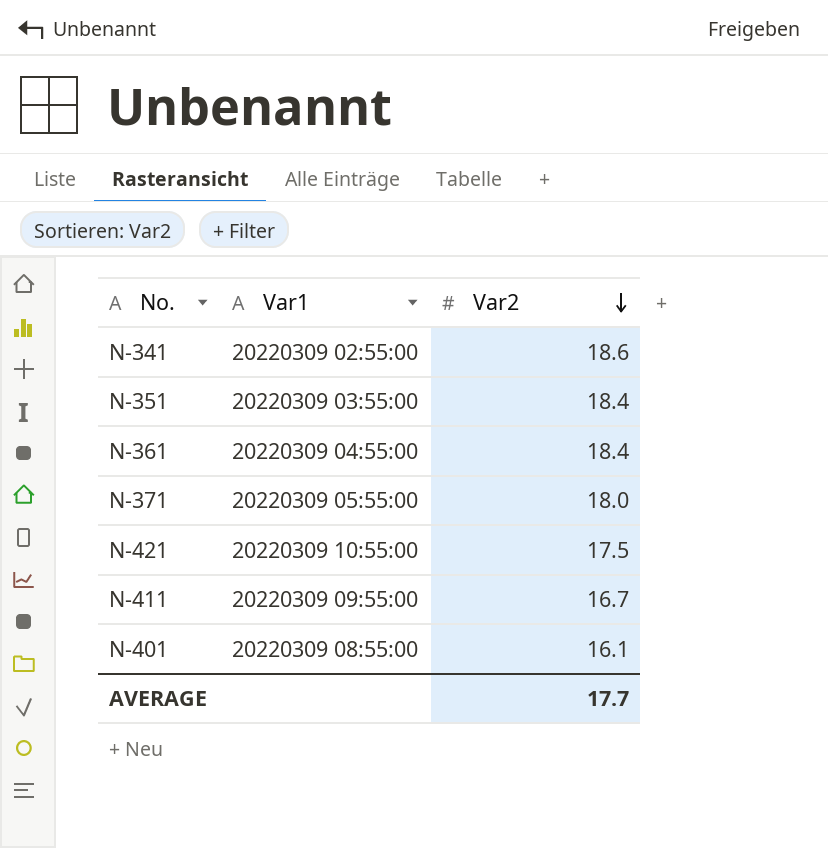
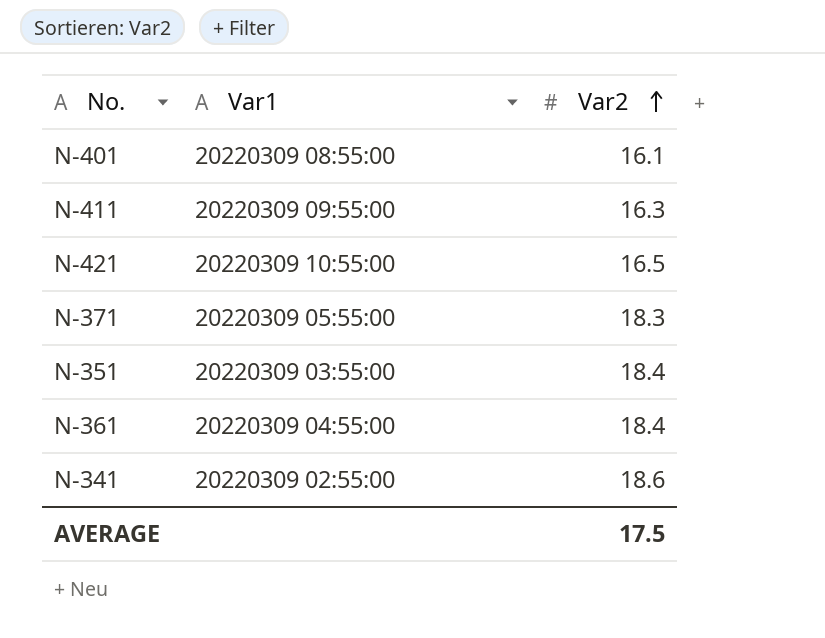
row order: Var2 descending -> Var2 ascending
N-411 | Var2: 16.7 -> 16.3
N-421 | Var2: 17.5 -> 16.5
N-371 | Var2: 18.0 -> 18.3
AVERAGE | Var2: 17.7 -> 17.5

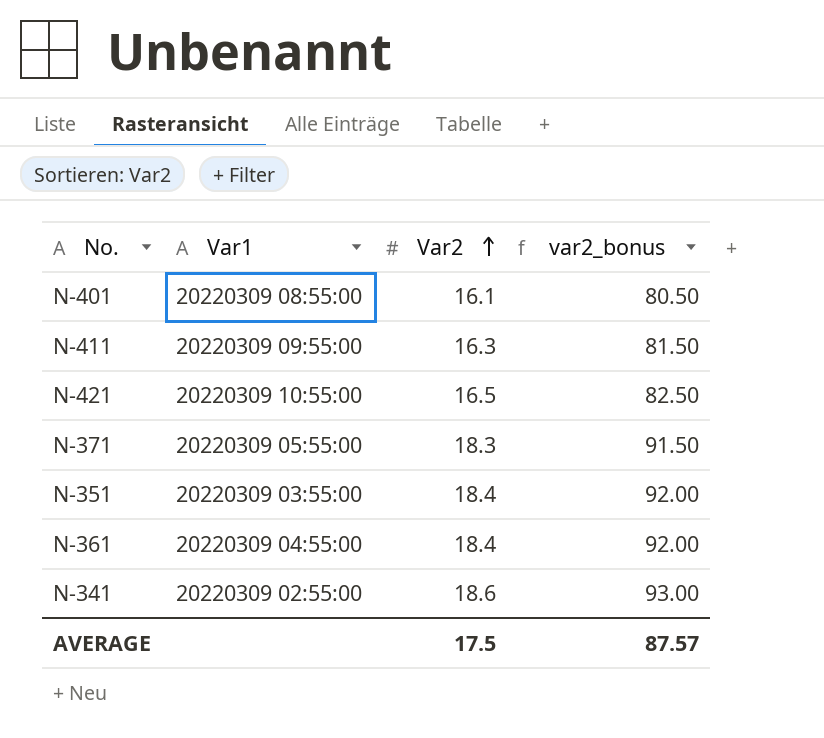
column var2_bonus | formula: none -> [Var2] * 5

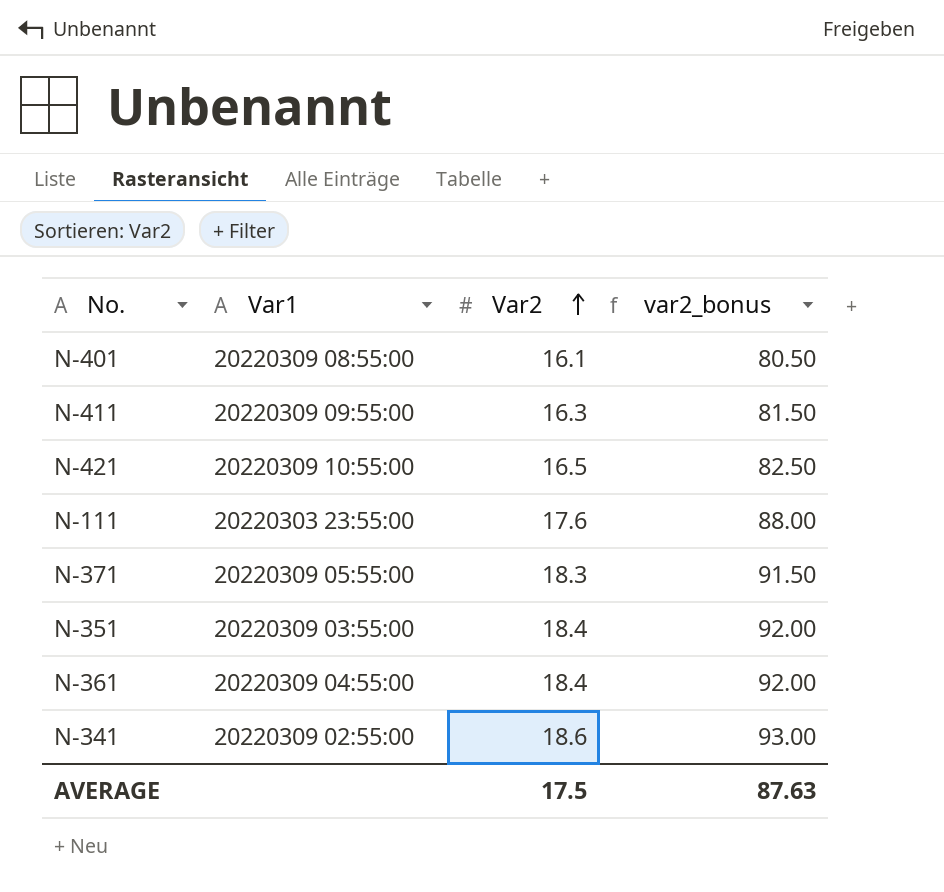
row N-111: none -> 20220303 23:55:00 | 17.6 | 88.00
AVERAGE | var2_bonus: 87.57 -> 87.63

